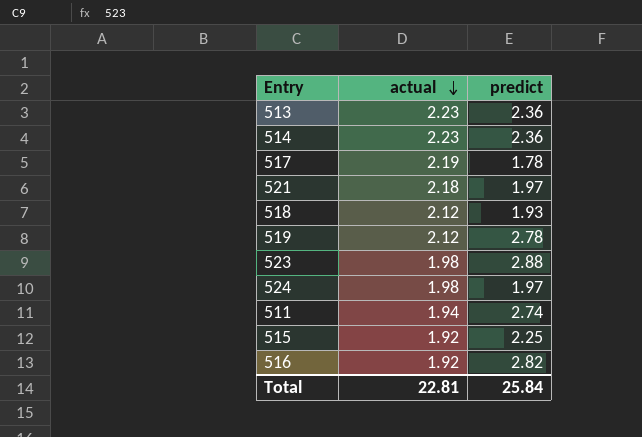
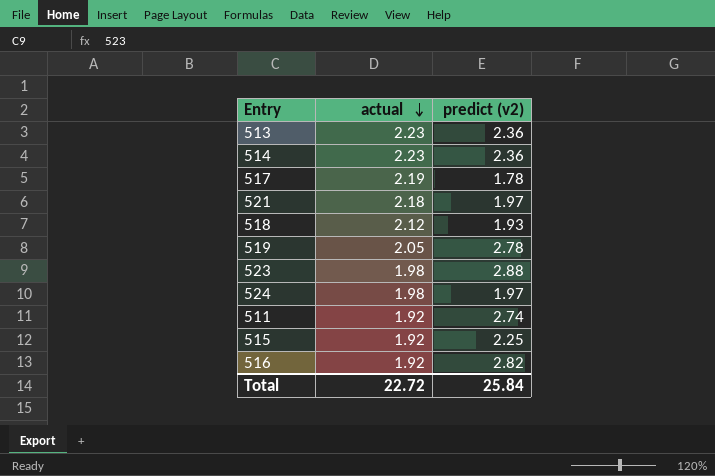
column name: predict -> predict (v2)
519 | actual: 2.12 -> 2.05
511 | actual: 1.94 -> 1.92
Total | actual: 22.81 -> 22.72

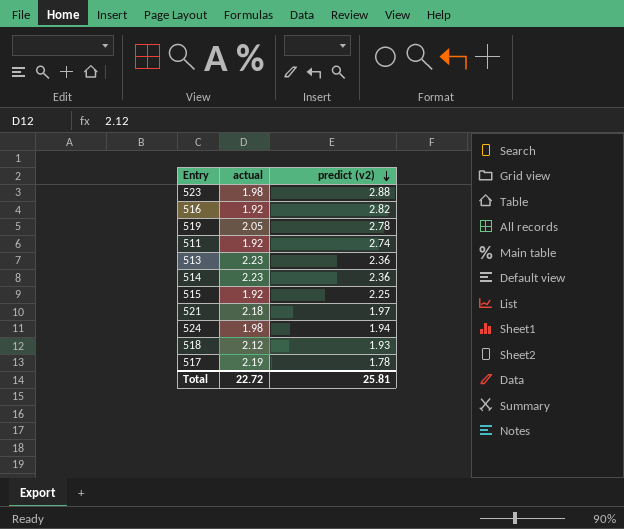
row order: actual descending -> predict (v2) descending
524 | predict (v2): 1.97 -> 1.94
Total | predict (v2): 25.84 -> 25.81

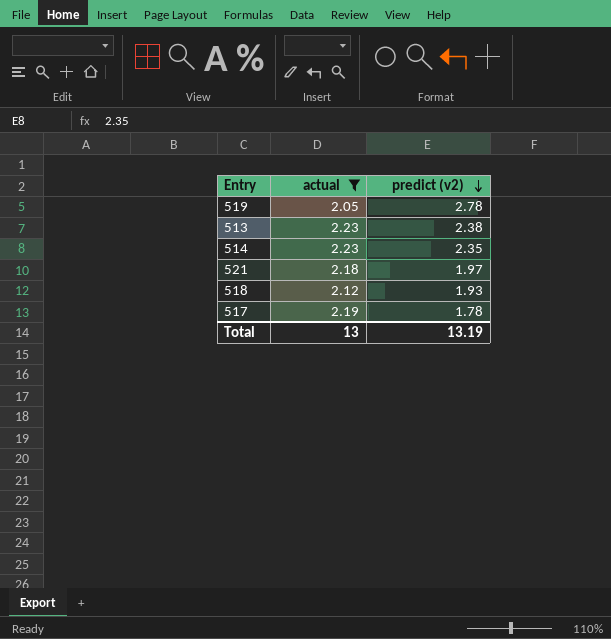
filter: none -> actual >= 2.05
513 | predict (v2): 2.36 -> 2.38
514 | predict (v2): 2.36 -> 2.35
Total | actual: 22.72 -> 13
Total | predict (v2): 25.81 -> 13.19

